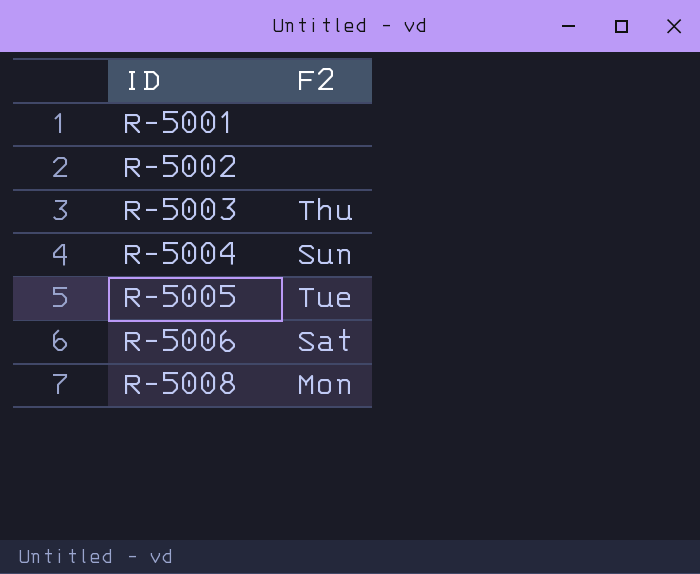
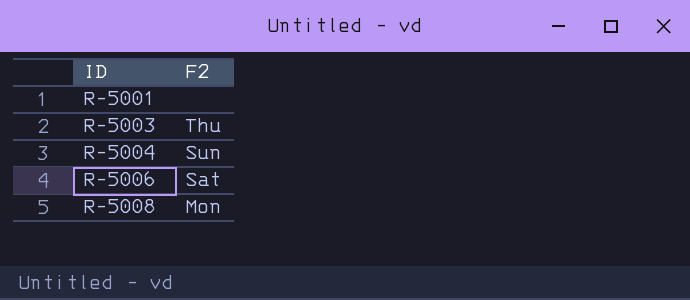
row R-5002: none -> none
row R-5005: Tue -> none

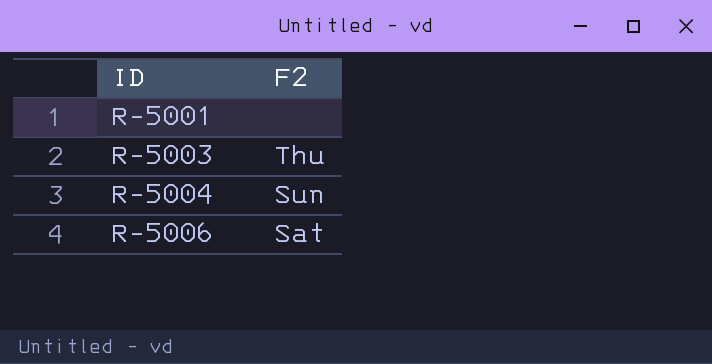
row R-5008: Mon -> none

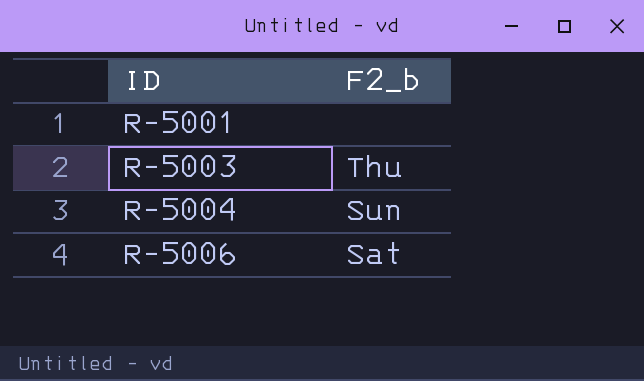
column name: F2 -> F2_b

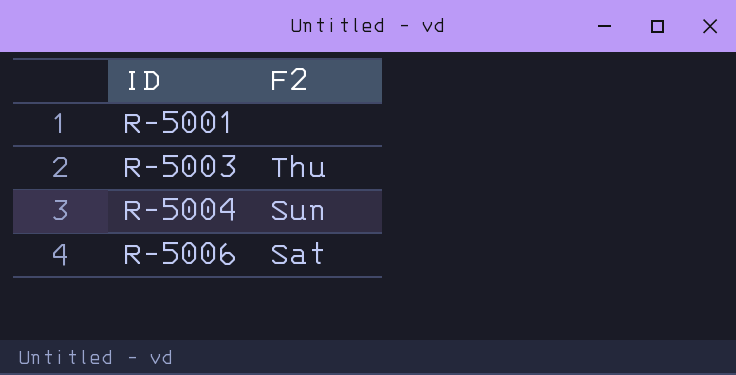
column name: F2_b -> F2

